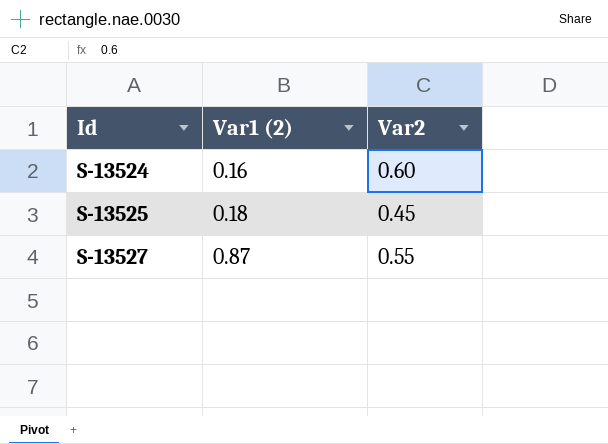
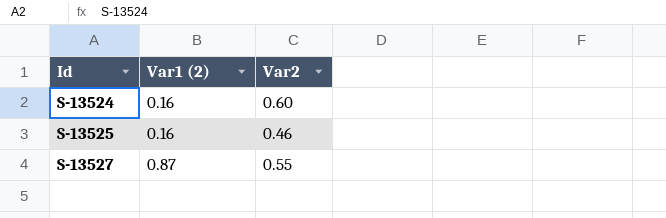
S-13525 | Var1 (2): 0.18 -> 0.16
S-13525 | Var2: 0.45 -> 0.46

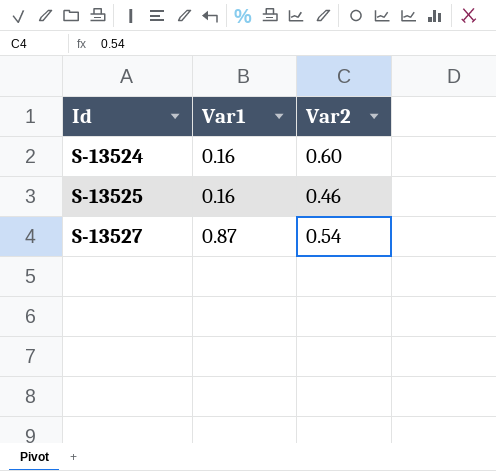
column name: Var1 (2) -> Var1
S-13527 | Var2: 0.55 -> 0.54

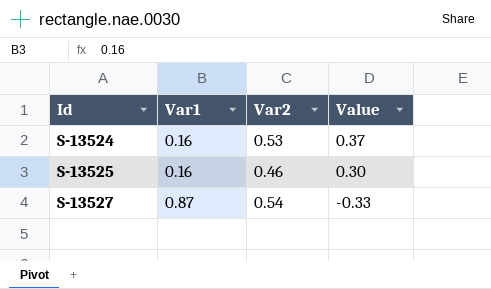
column Value | formula: none -> [Var2] - [Var1]
S-13524 | Var2: 0.60 -> 0.53

